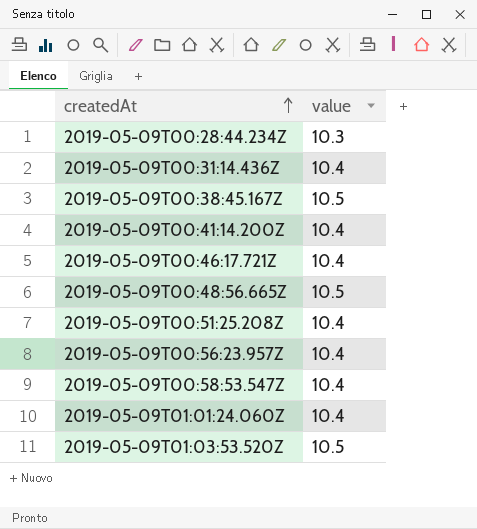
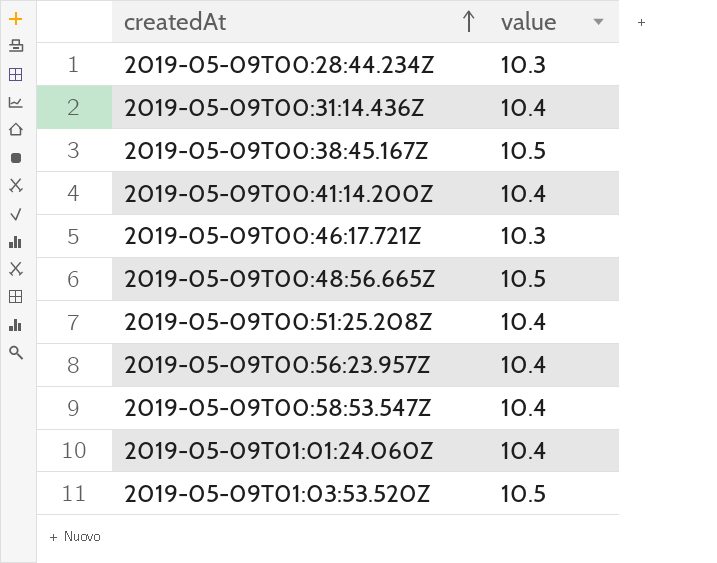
2019-05-09T00:46:17.721Z | value: 10.4 -> 10.3

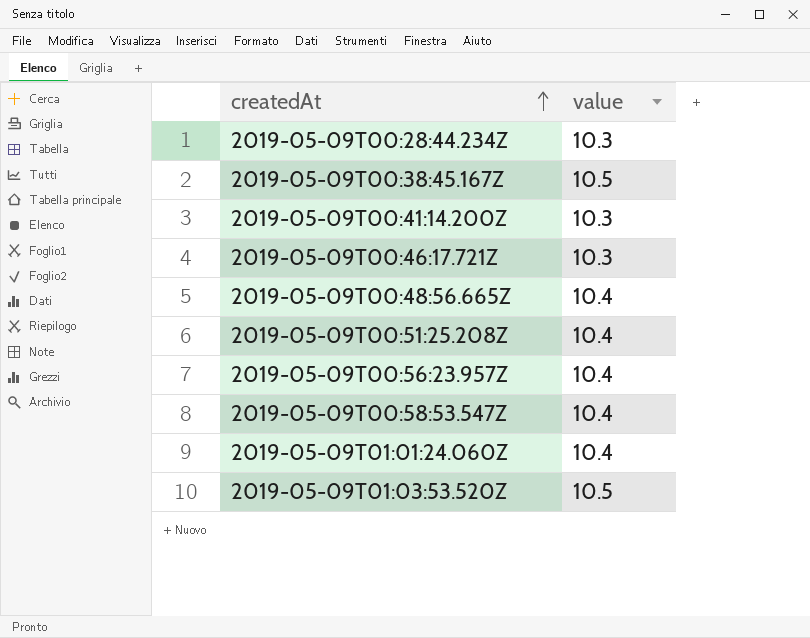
row 2019-05-09T00:31:14.436Z: 10.4 -> none
2019-05-09T00:41:14.200Z | value: 10.4 -> 10.3
2019-05-09T00:48:56.665Z | value: 10.5 -> 10.4

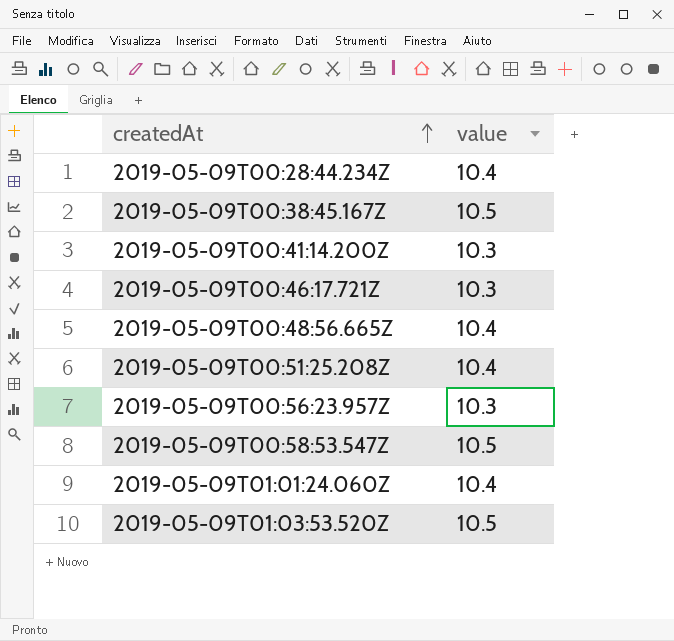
2019-05-09T00:28:44.234Z | value: 10.3 -> 10.4
2019-05-09T00:56:23.957Z | value: 10.4 -> 10.3
2019-05-09T00:58:53.547Z | value: 10.4 -> 10.5

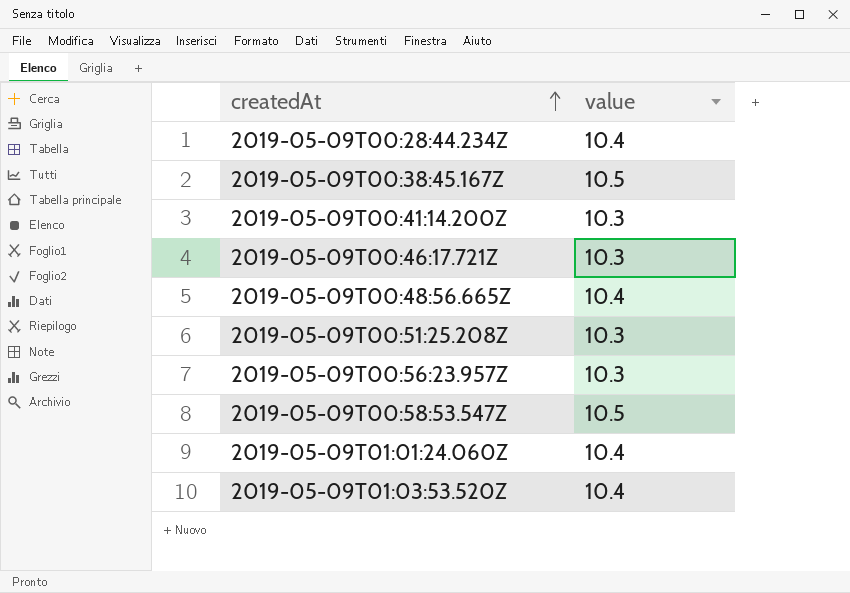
2019-05-09T00:51:25.208Z | value: 10.4 -> 10.3
2019-05-09T01:03:53.520Z | value: 10.5 -> 10.4

